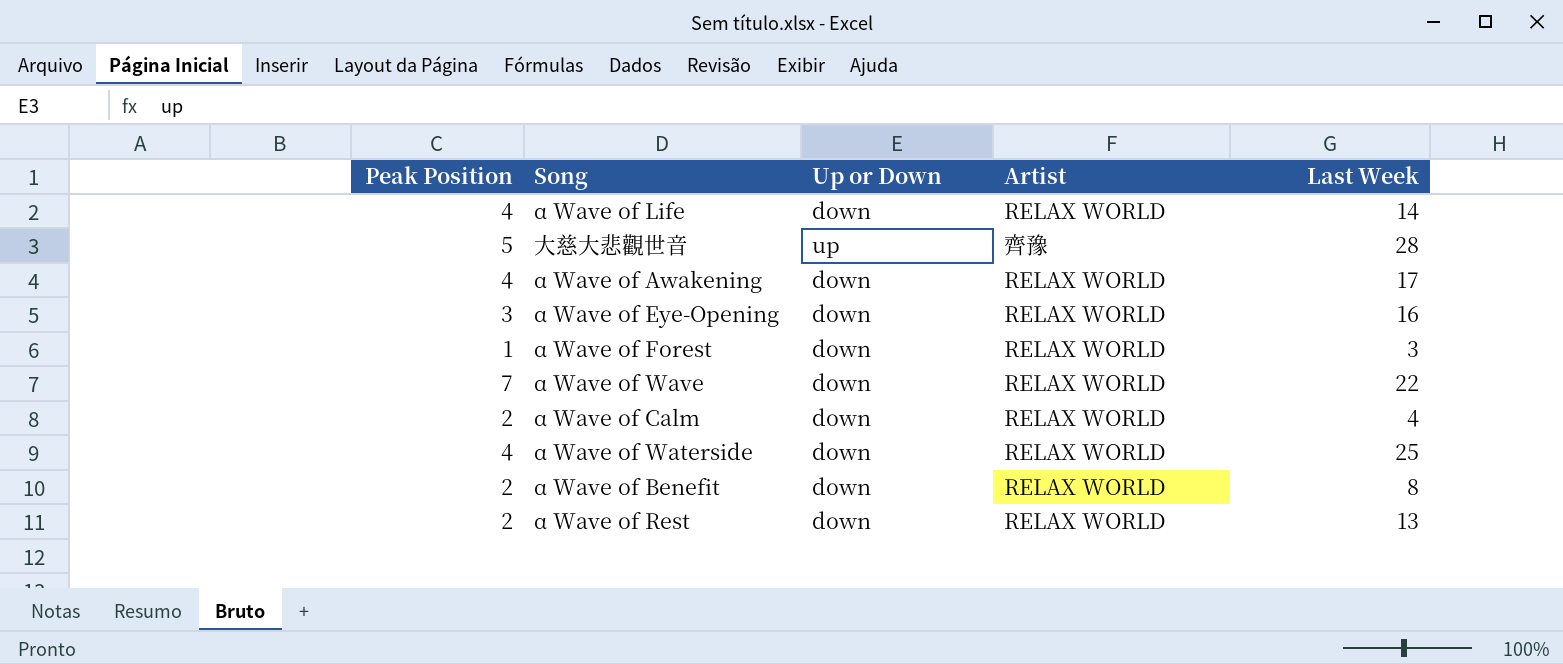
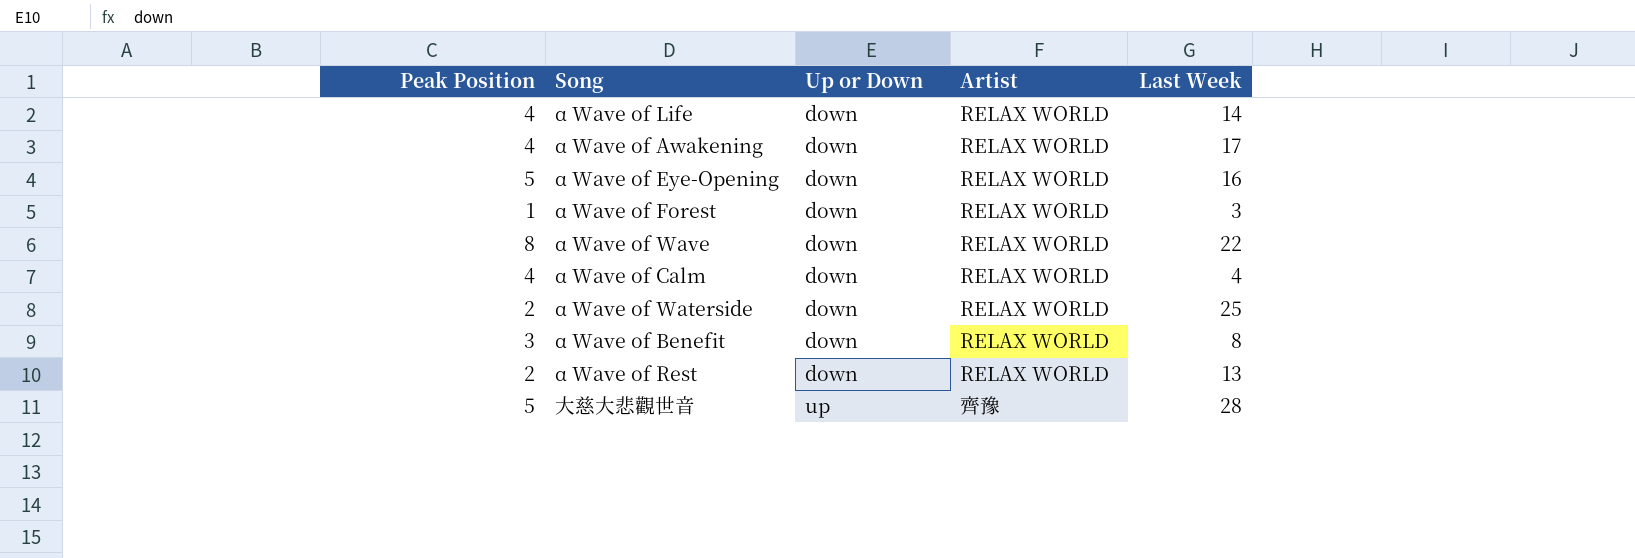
row order: none -> Up or Down ascending
α Wave of Eye-Opening | Peak Position: 3 -> 5
α Wave of Wave | Peak Position: 7 -> 8
α Wave of Calm | Peak Position: 2 -> 4
α Wave of Waterside | Peak Position: 4 -> 2
α Wave of Benefit | Peak Position: 2 -> 3

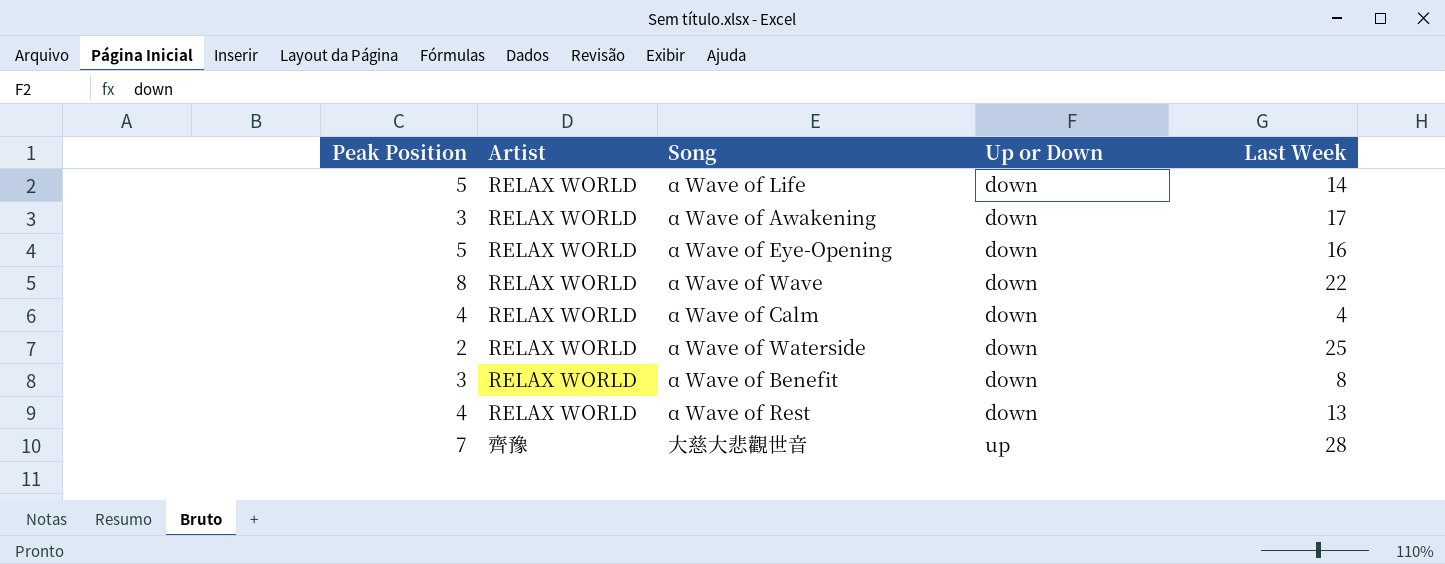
column Artist | position: 4 -> 2
row α Wave of Forest: 1 | down | RELAX WORLD | 3 -> none
α Wave of Life | Peak Position: 4 -> 5
α Wave of Awakening | Peak Position: 4 -> 3
α Wave of Rest | Peak Position: 2 -> 4
大慈大悲觀世音 | Peak Position: 5 -> 7

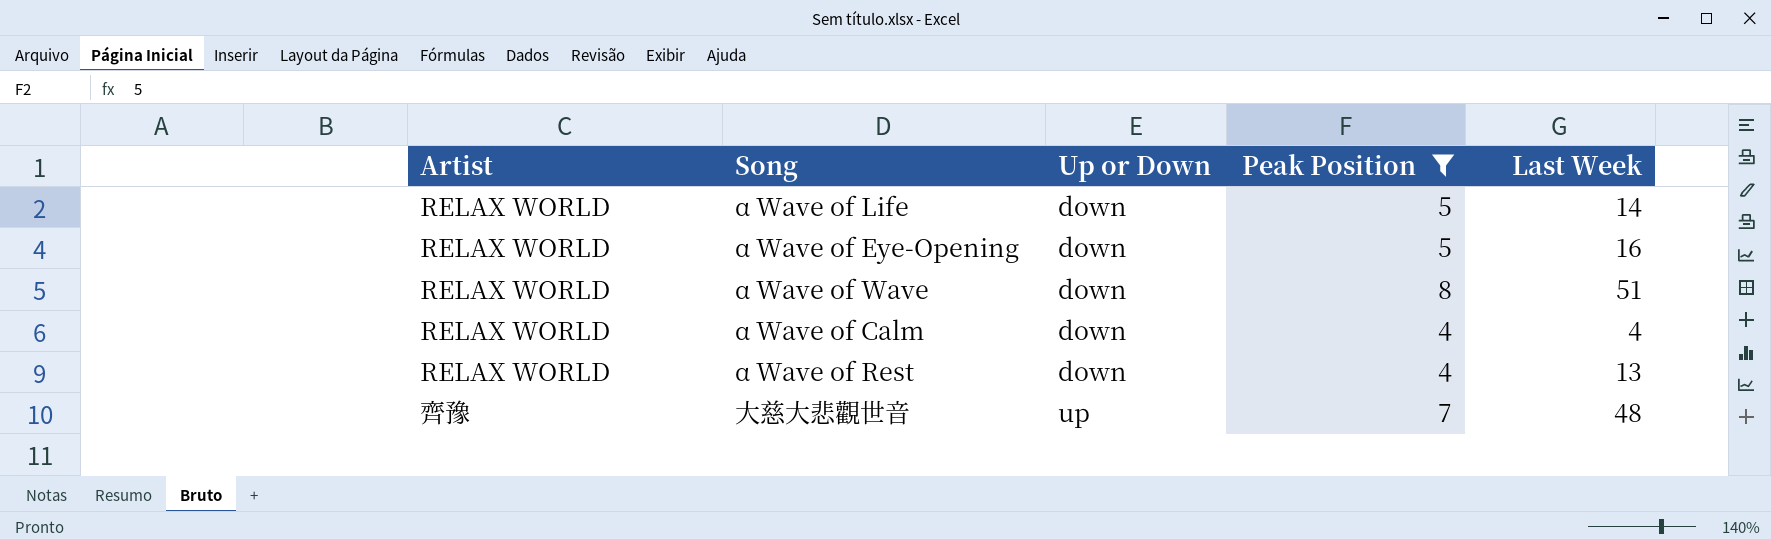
filter: none -> Peak Position >= 4
column Peak Position | position: 1 -> 4
α Wave of Wave | Last Week: 22 -> 51
大慈大悲觀世音 | Last Week: 28 -> 48

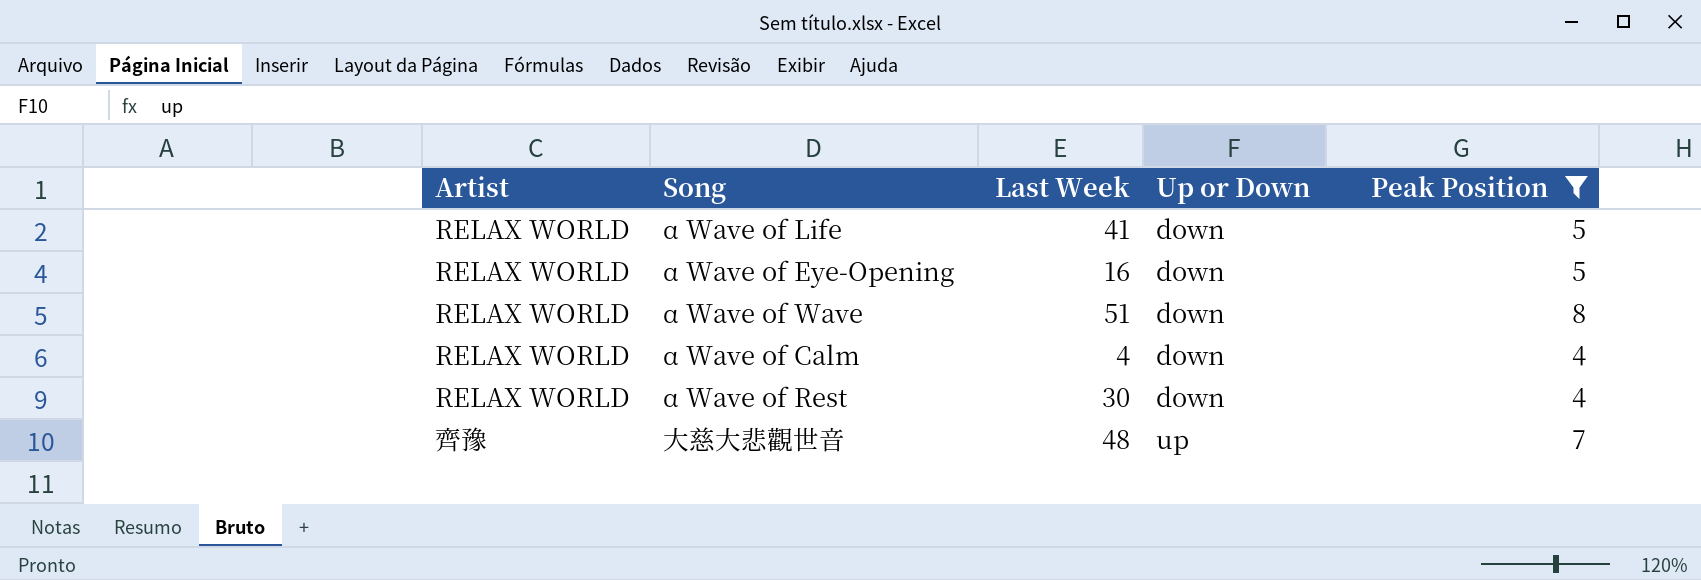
column Last Week | position: 5 -> 3
α Wave of Life | Last Week: 14 -> 41
α Wave of Rest | Last Week: 13 -> 30

